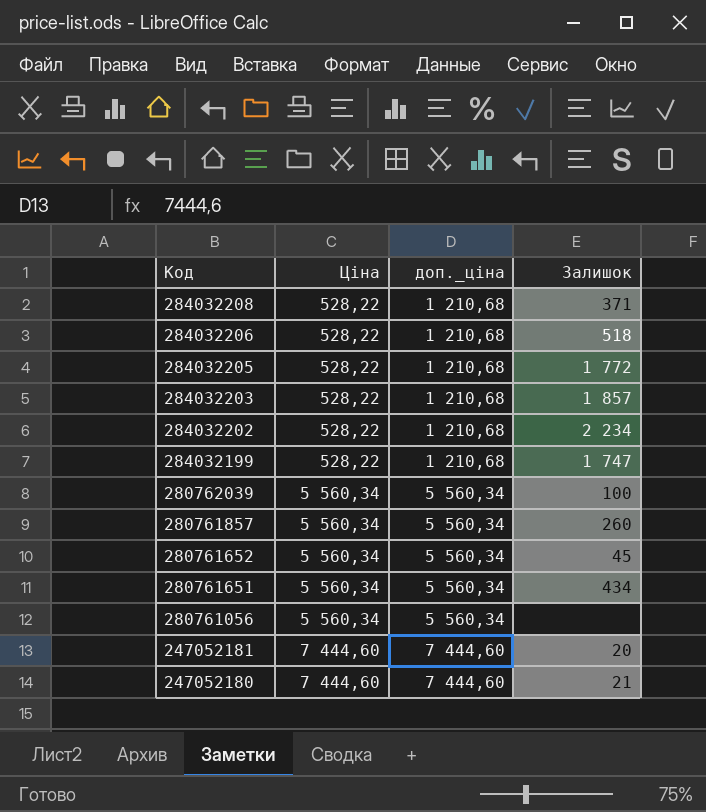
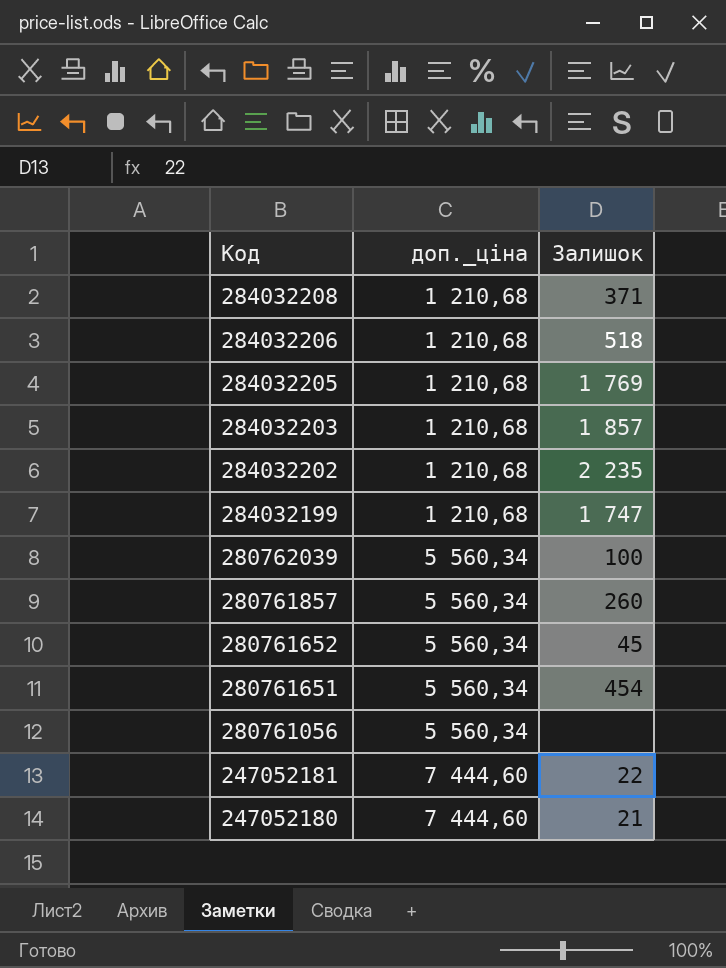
column Ціна | position: 2 -> none
284032205 | Залишок: 1 772 -> 1 769
284032202 | Залишок: 2 234 -> 2 235
280761651 | Залишок: 434 -> 454
247052181 | Залишок: 20 -> 22

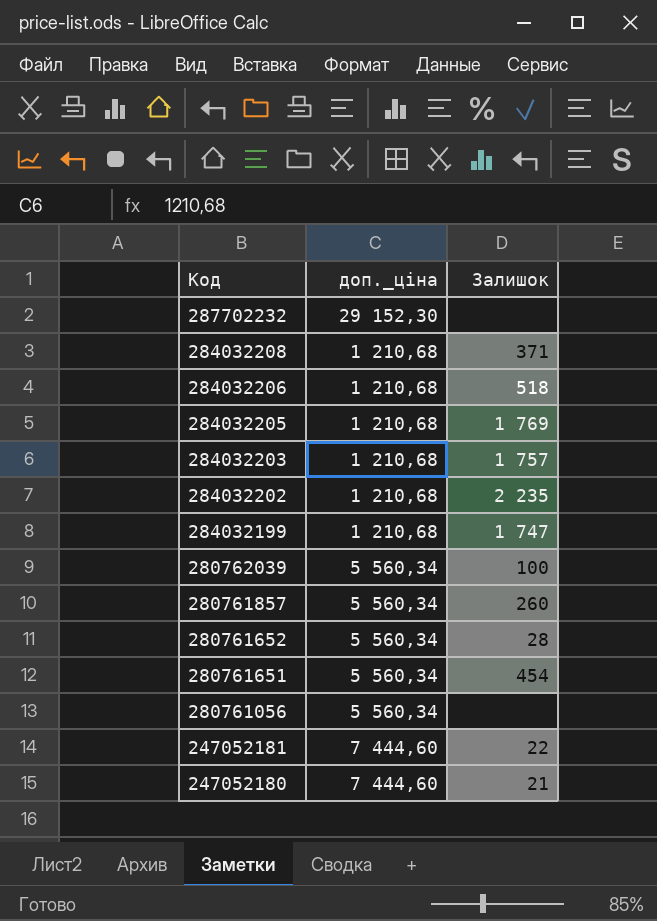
row 287702232: none -> 29 152,30 | none
284032203 | Залишок: 1 857 -> 1 757
280761652 | Залишок: 45 -> 28

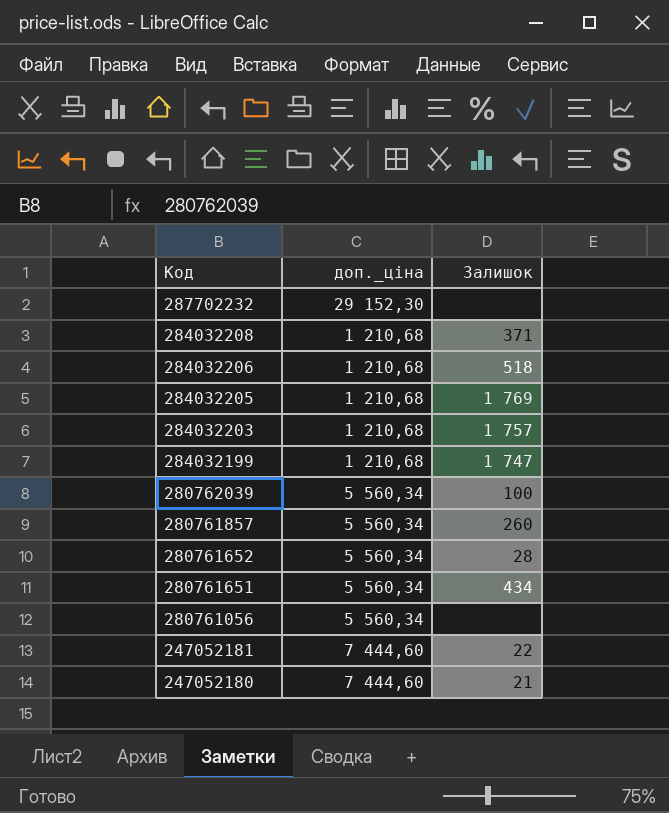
row 284032202: 1 210,68 | 2 235 -> none
280761651 | Залишок: 454 -> 434

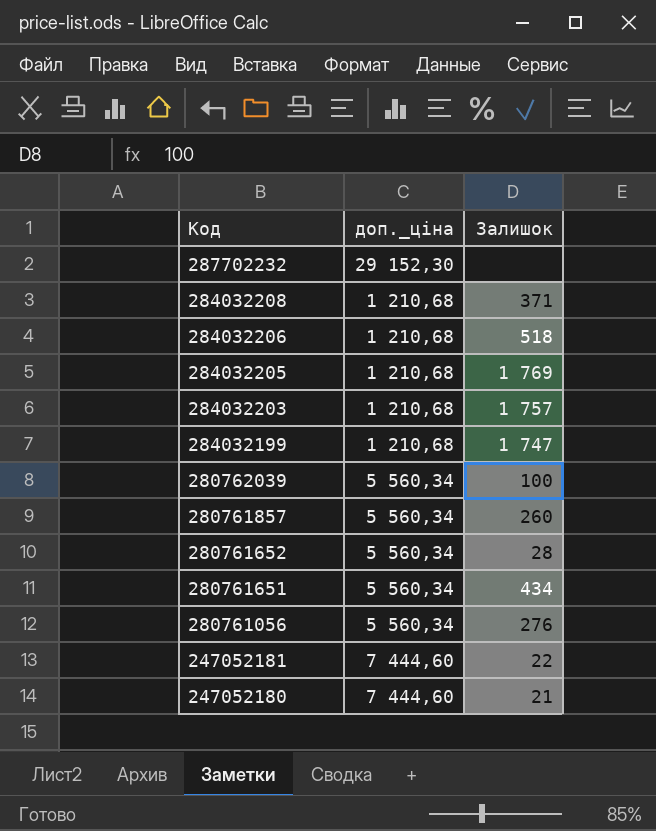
280761056 | Залишок: none -> 276

